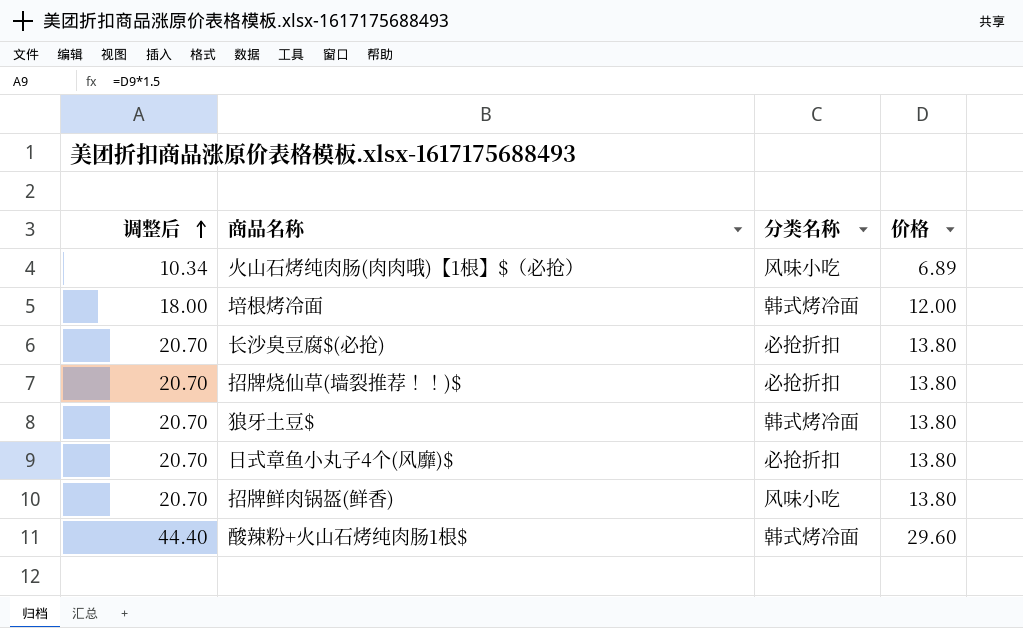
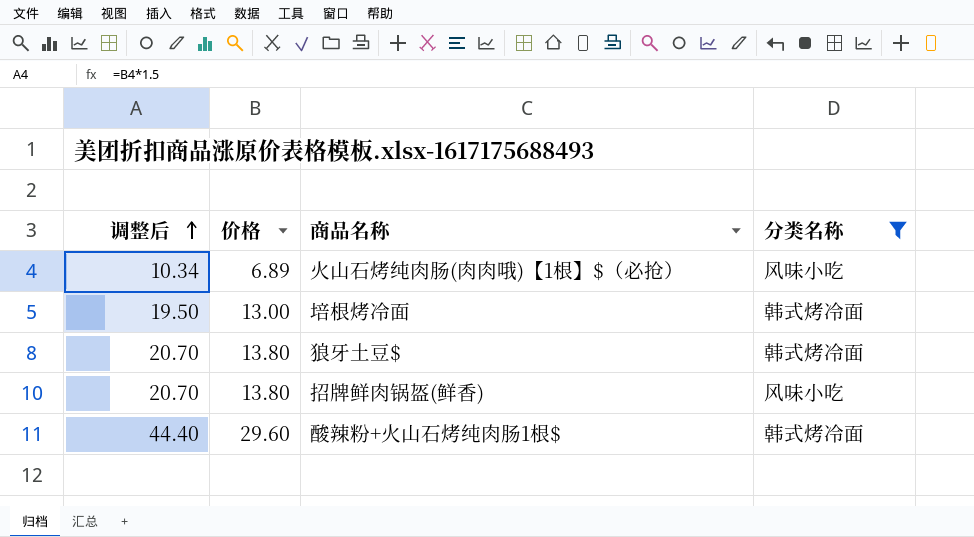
filter: none -> 分类名称 != 必抢折扣
column 价格 | position: 4 -> 2
培根烤冷面 | 调整后: 18.00 -> 19.50
培根烤冷面 | 价格: 12.00 -> 13.00

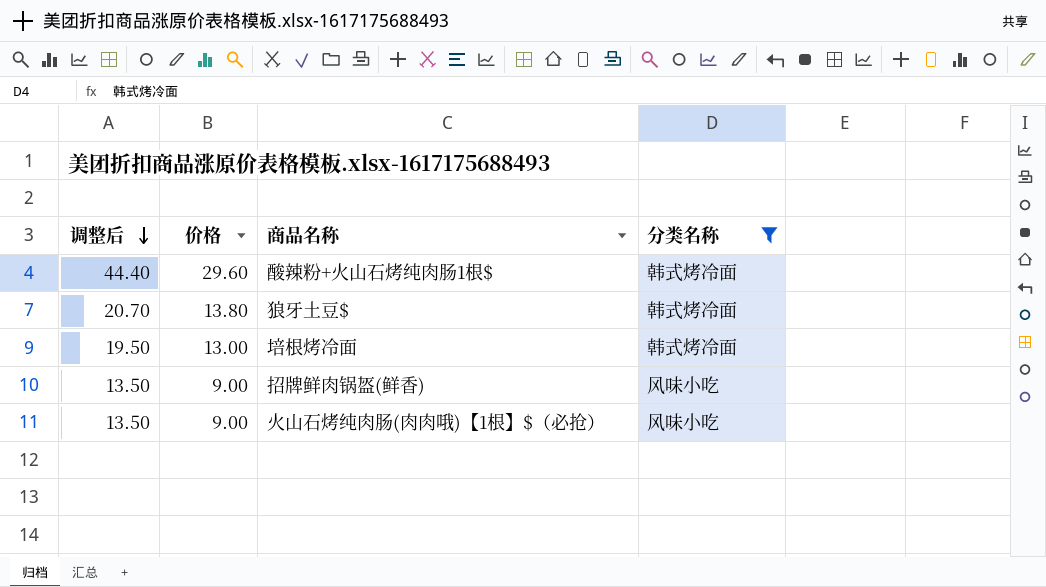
row order: 调整后 ascending -> 调整后 descending
招牌鲜肉锅盔(鲜香) | 调整后: 20.70 -> 13.50
招牌鲜肉锅盔(鲜香) | 价格: 13.80 -> 9.00
火山石烤纯肉肠(肉肉哦)【1根】$（必抢） | 调整后: 10.34 -> 13.50
火山石烤纯肉肠(肉肉哦)【1根】$（必抢） | 价格: 6.89 -> 9.00

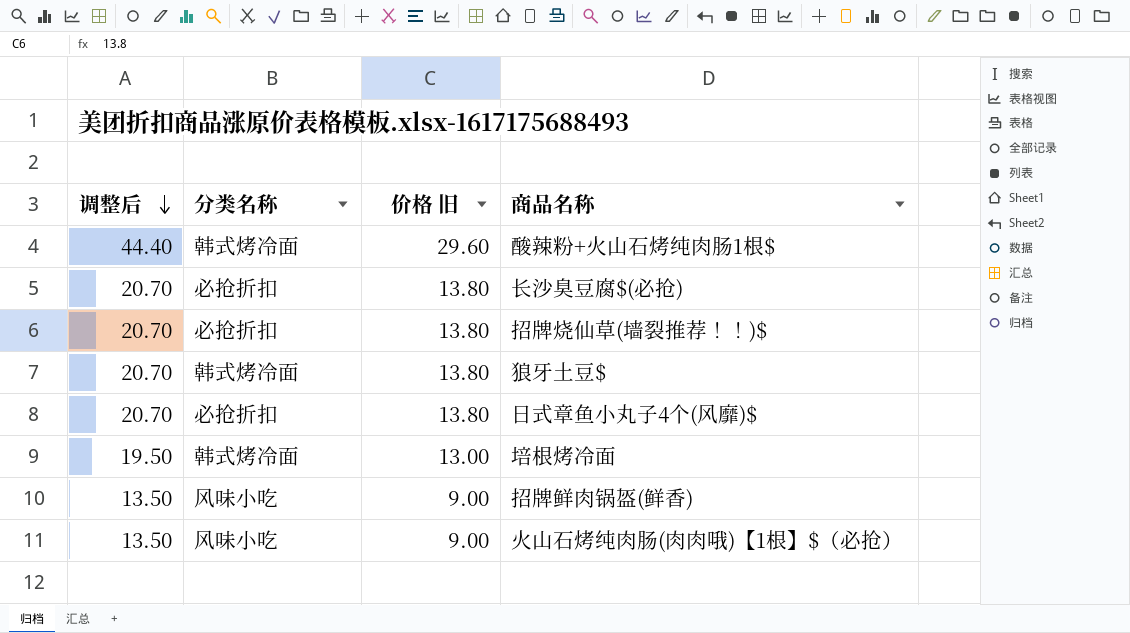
filter: 分类名称 != 必抢折扣 -> none
column 分类名称 | position: 4 -> 2
column name: 价格 -> 价格 旧

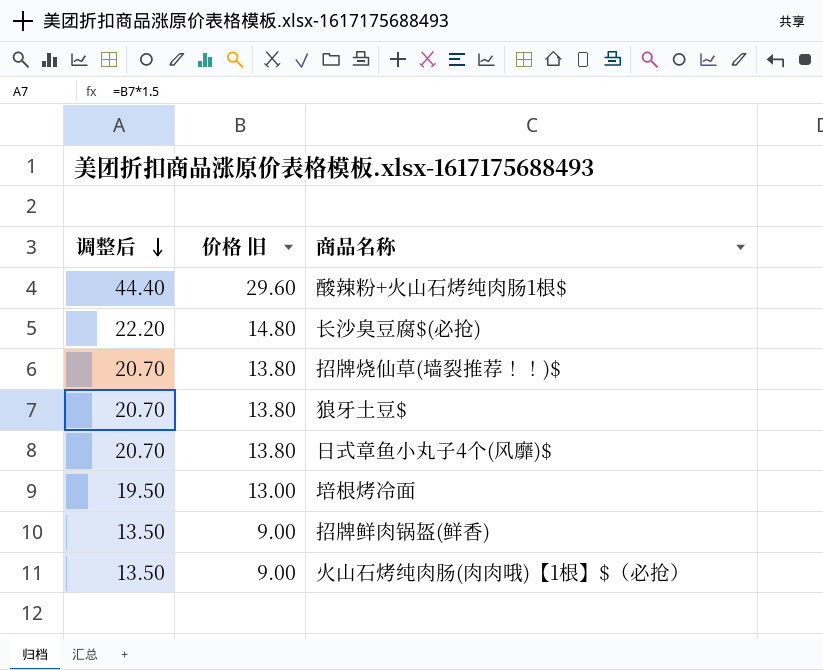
column 分类名称 | position: 2 -> none
长沙臭豆腐$(必抢) | 调整后: 20.70 -> 22.20
长沙臭豆腐$(必抢) | 价格 旧: 13.80 -> 14.80

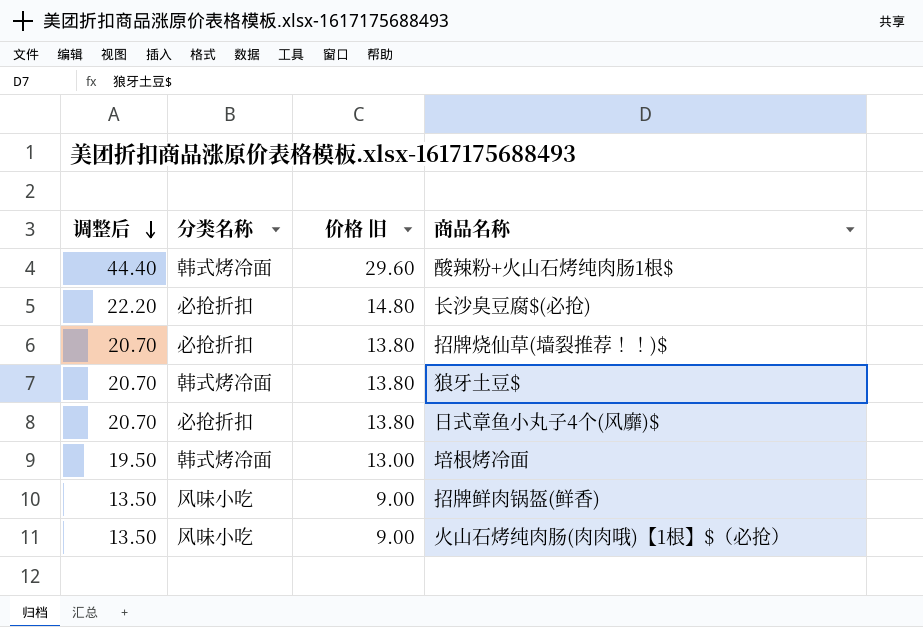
column 分类名称 | position: none -> 2

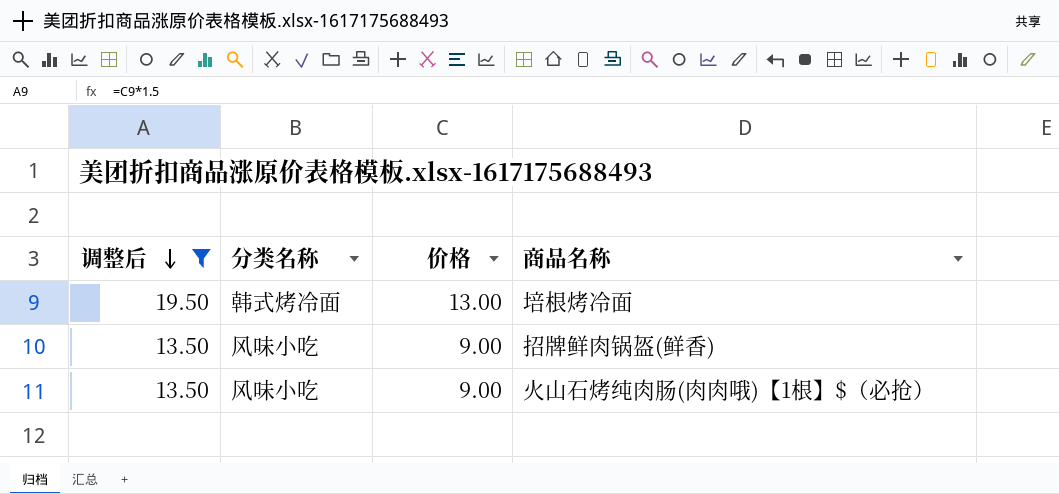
filter: none -> 调整后 <= 19.50
column name: 价格 旧 -> 价格

